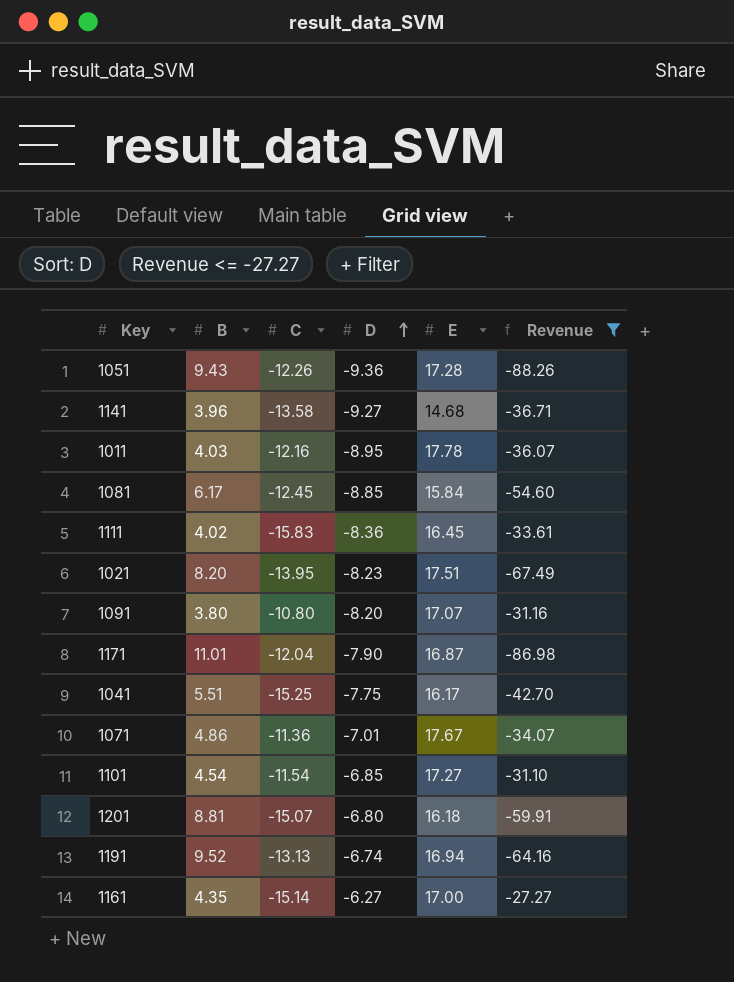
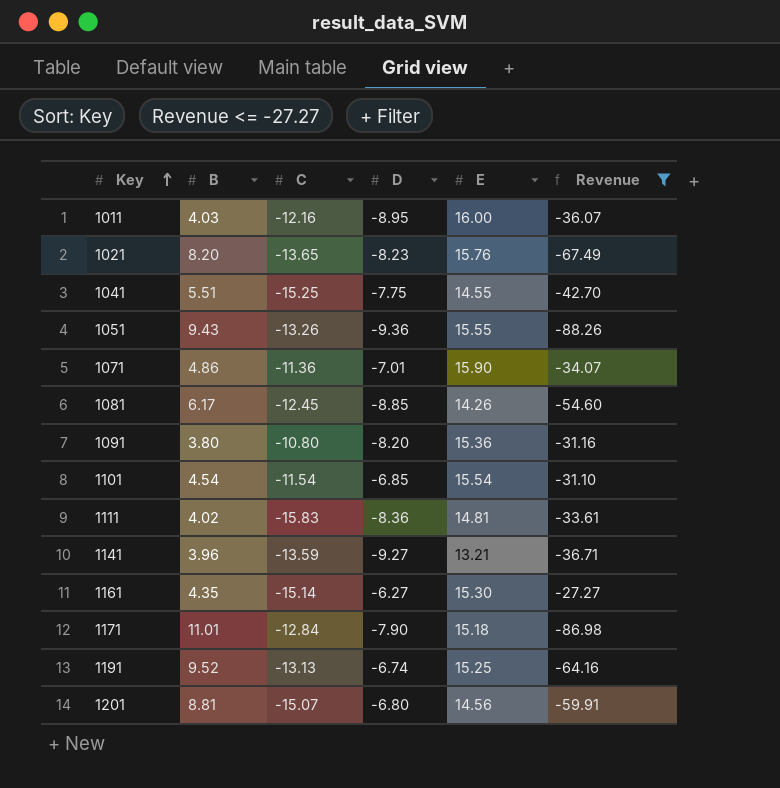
row order: D ascending -> Key ascending
1011 | E: 17.78 -> 16.00
1021 | C: -13.95 -> -13.65
1021 | E: 17.51 -> 15.76
1041 | E: 16.17 -> 14.55
1051 | C: -12.26 -> -13.26
1051 | E: 17.28 -> 15.55
1071 | E: 17.67 -> 15.90
1081 | E: 15.84 -> 14.26
1091 | E: 17.07 -> 15.36
1101 | E: 17.27 -> 15.54
1111 | E: 16.45 -> 14.81
1141 | C: -13.58 -> -13.59
1141 | E: 14.68 -> 13.21
1161 | E: 17.00 -> 15.30
1171 | C: -12.04 -> -12.84
1171 | E: 16.87 -> 15.18
1191 | E: 16.94 -> 15.25
1201 | E: 16.18 -> 14.56

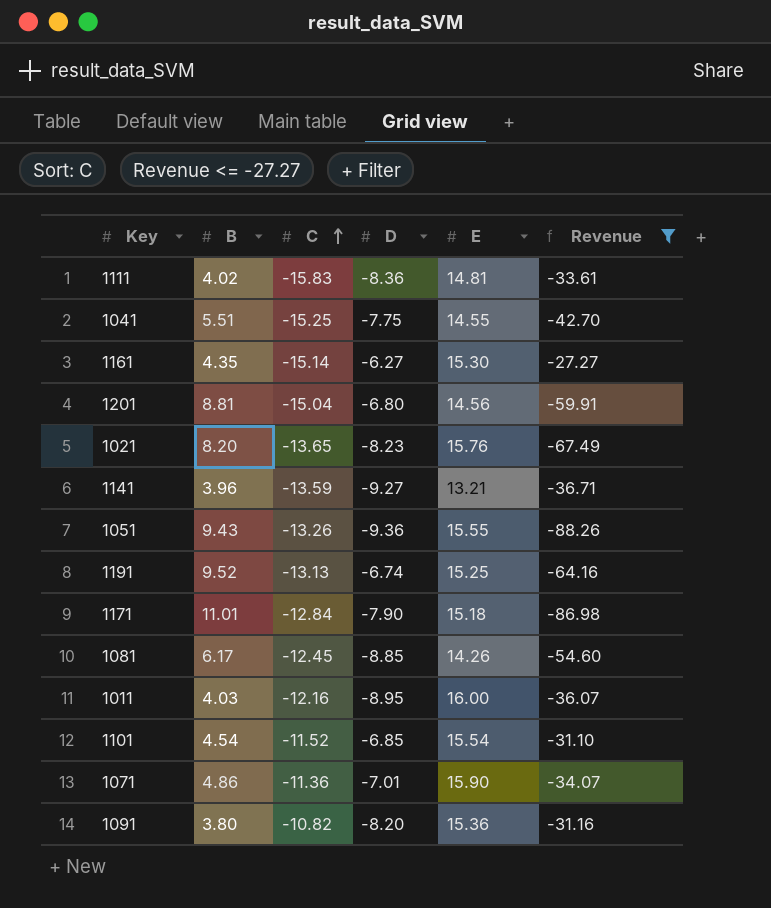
row order: Key ascending -> C ascending
1201 | C: -15.07 -> -15.04
1101 | C: -11.54 -> -11.52
1091 | C: -10.80 -> -10.82

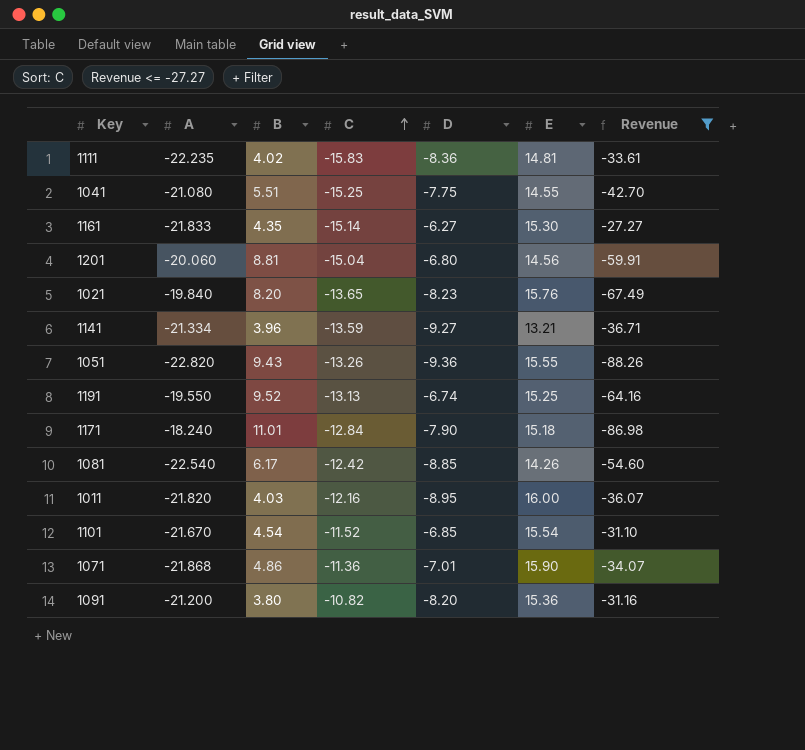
column A | position: none -> 2
1081 | C: -12.45 -> -12.42

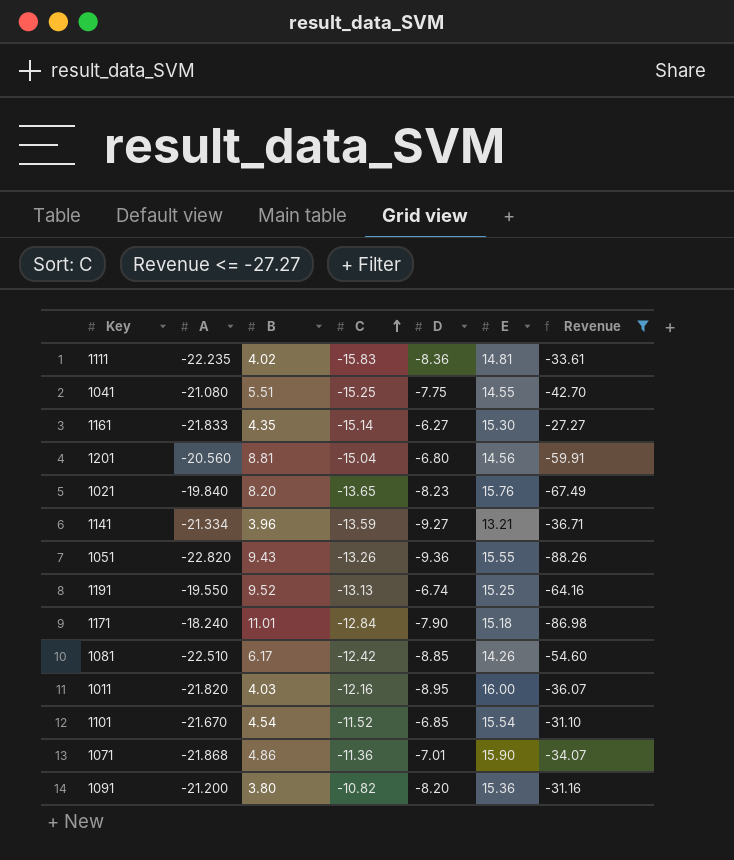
1201 | A: -20.060 -> -20.560
1081 | A: -22.540 -> -22.510

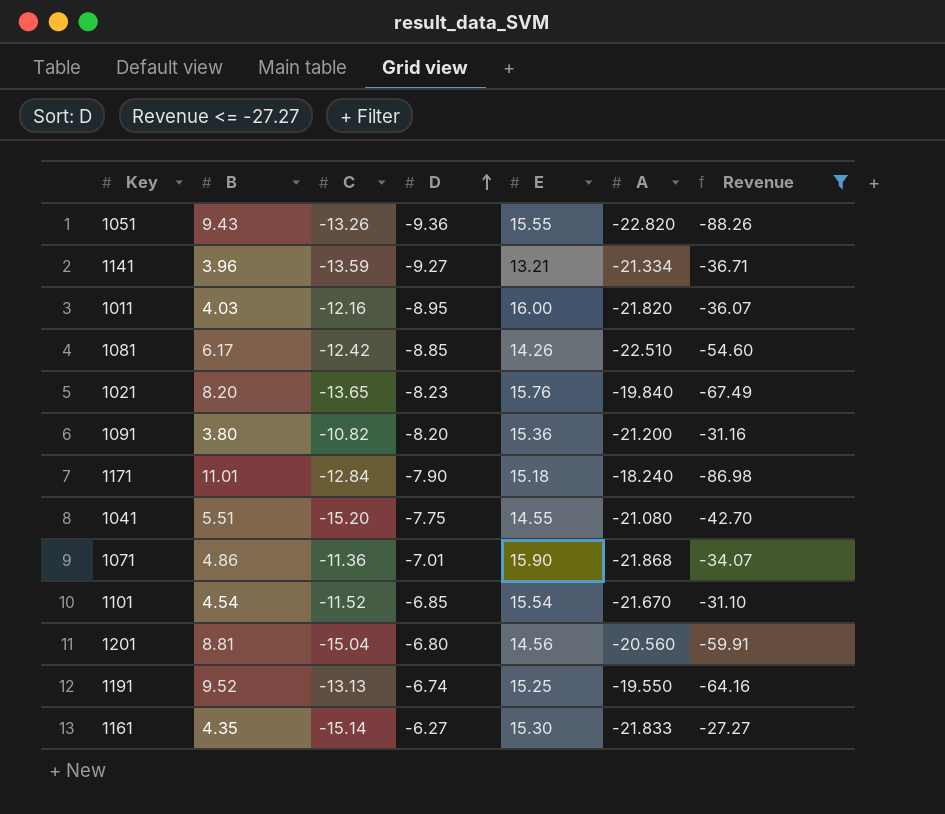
row order: C ascending -> D ascending
column A | position: 2 -> 6
row 1111: -22.235 | 4.02 | -15.83 | -8.36 | 14.81 | -33.61 -> none
1041 | C: -15.25 -> -15.20

